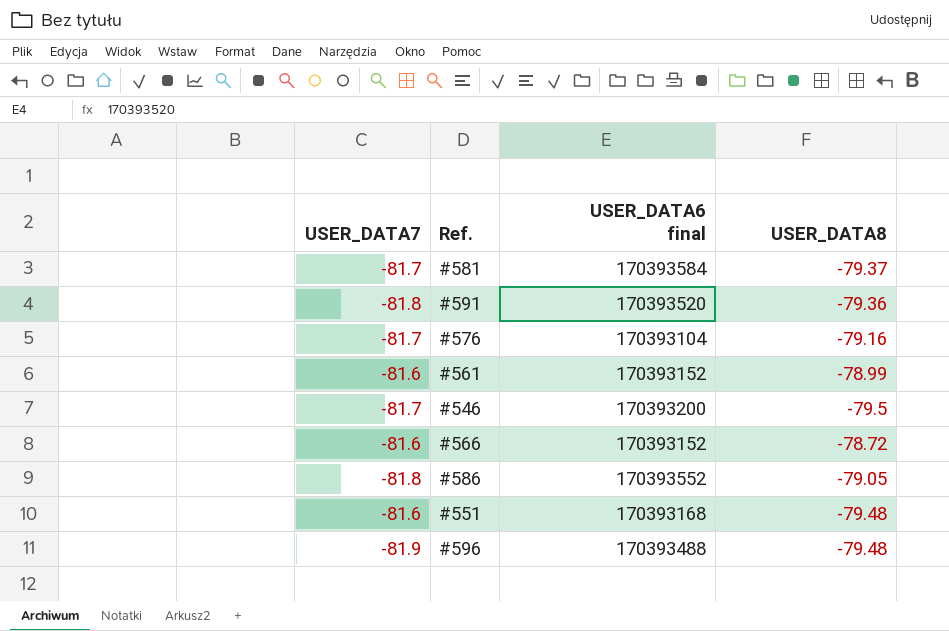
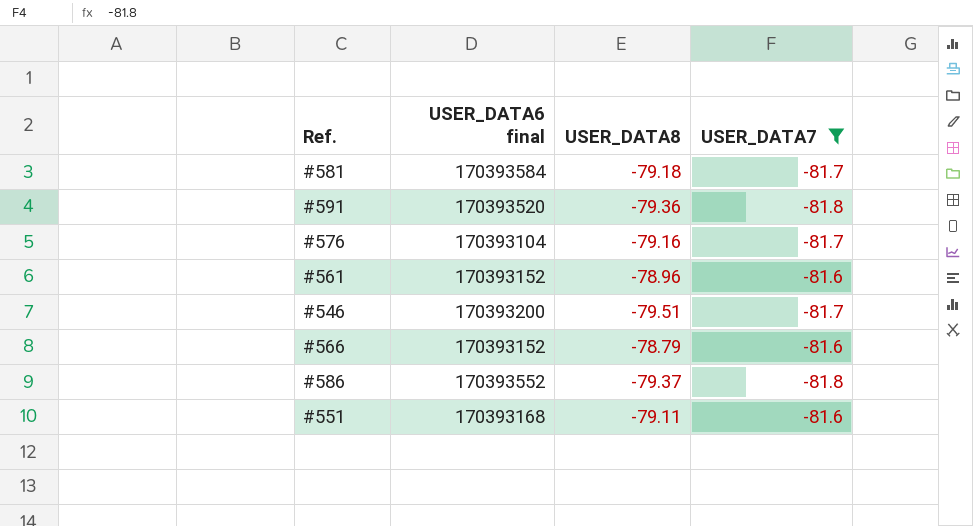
filter: none -> USER_DATA7 != -81.9
column USER_DATA7 | position: 1 -> 4
#581 | USER_DATA8: -79.37 -> -79.18
#561 | USER_DATA8: -78.99 -> -78.96
#546 | USER_DATA8: -79.5 -> -79.51
#566 | USER_DATA8: -78.72 -> -78.79
#586 | USER_DATA8: -79.05 -> -79.37
#551 | USER_DATA8: -79.48 -> -79.11

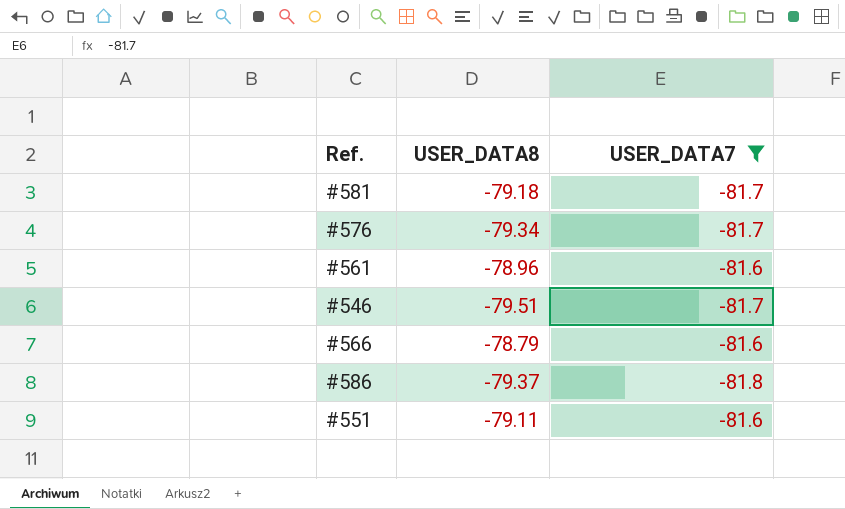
column USER_DATA6 final | position: 2 -> none
row #591: 170393520 | -79.36 | -81.8 -> none
#576 | USER_DATA8: -79.16 -> -79.34

